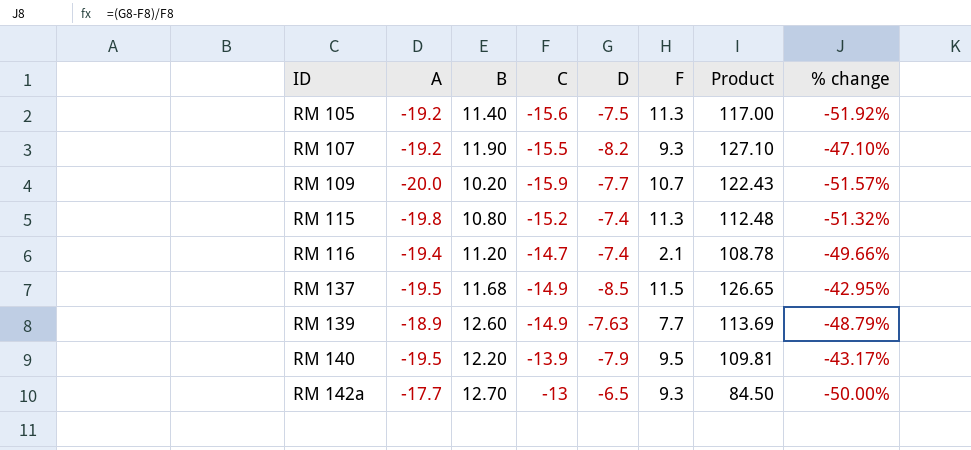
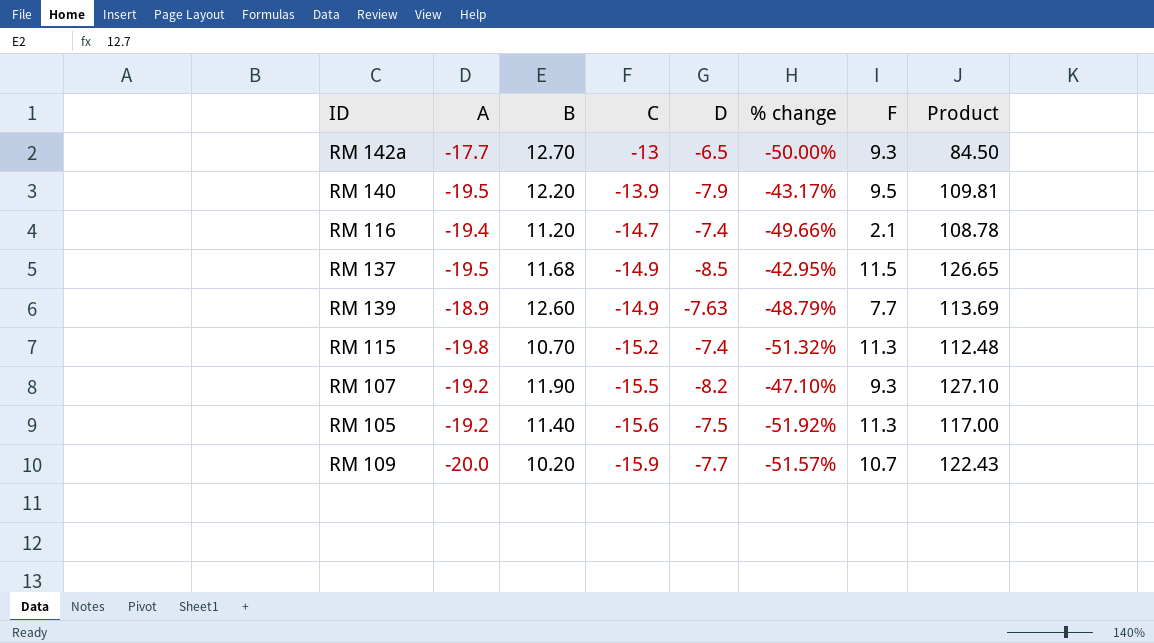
row order: ID ascending -> C descending
column % change | position: 8 -> 6
RM 115 | B: 10.80 -> 10.70

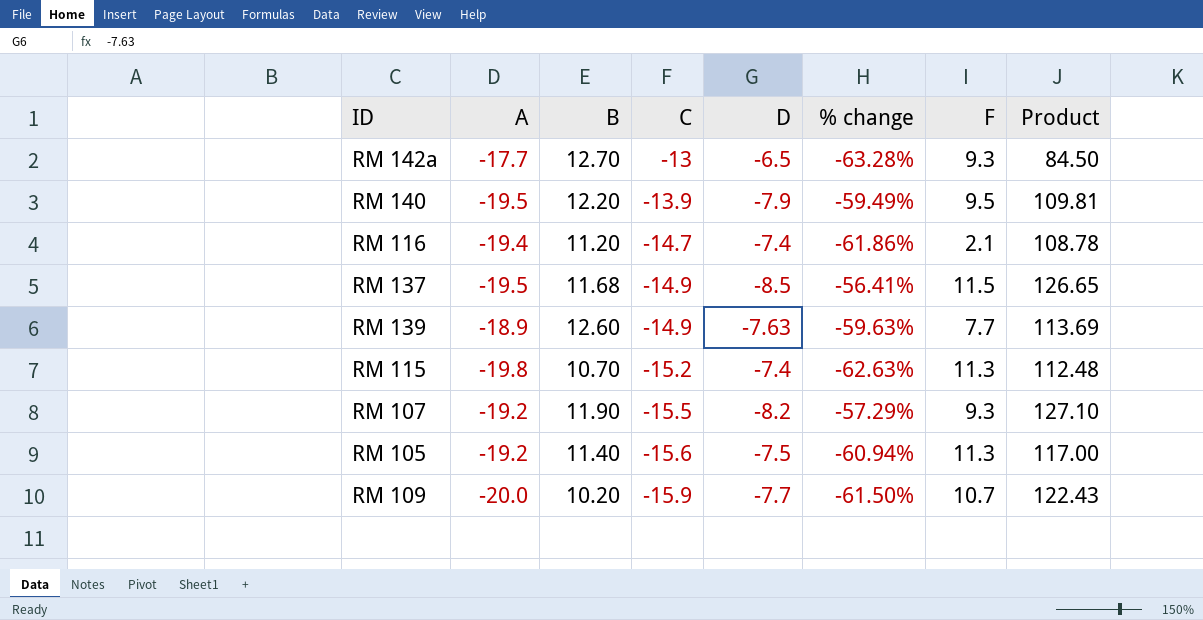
column % change | formula: ([D] - [C]) / [C] -> ([D] - [A]) / [A]

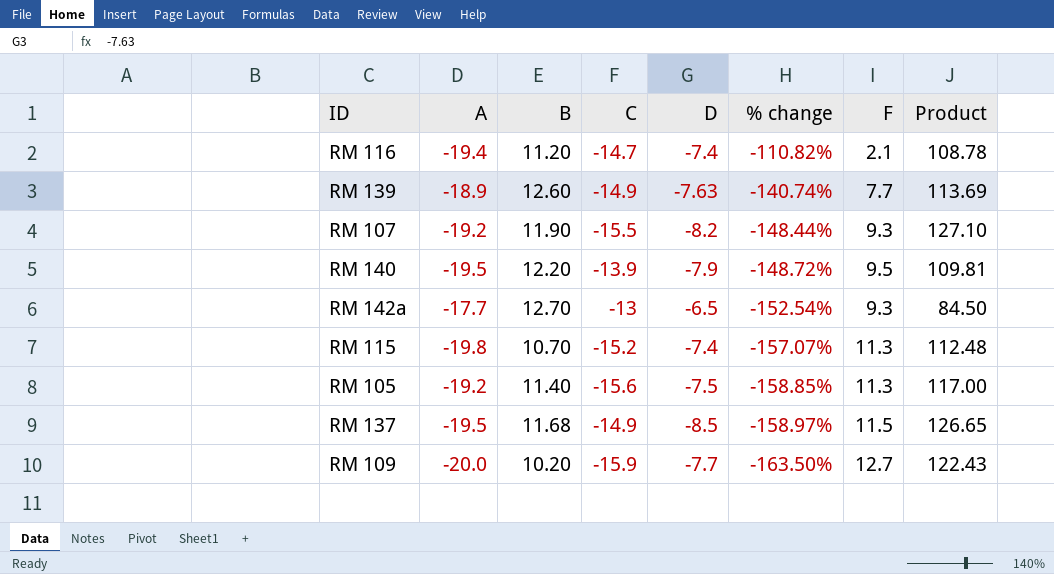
row order: C descending -> % change descending
column % change | formula: ([D] - [A]) / [A] -> ([F] - [A]) / [A]
RM 109 | F: 10.7 -> 12.7

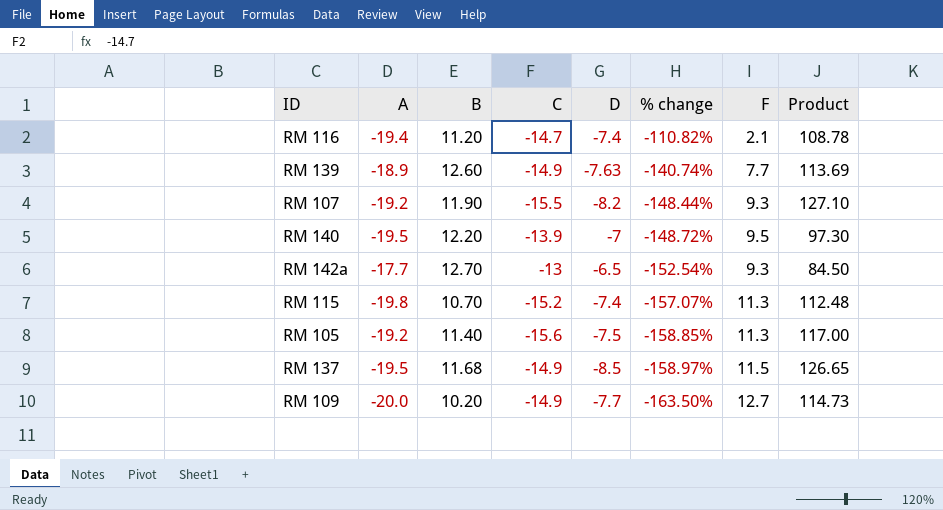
RM 140 | D: -7.9 -> -7
RM 140 | Product: 109.81 -> 97.30
RM 109 | C: -15.9 -> -14.9
RM 109 | Product: 122.43 -> 114.73

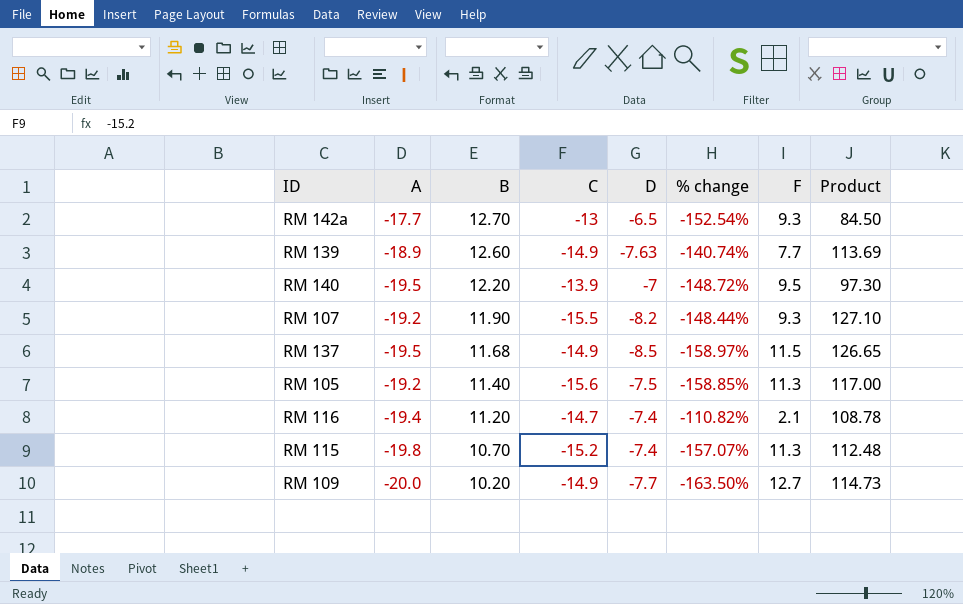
row order: % change descending -> B descending

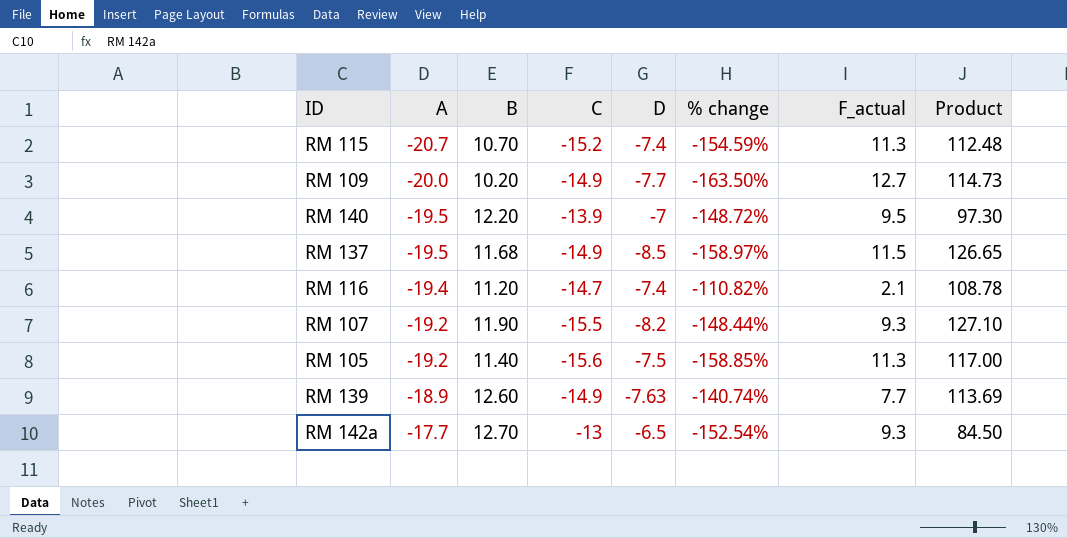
row order: B descending -> A ascending
column name: F -> F_actual
RM 115 | A: -19.8 -> -20.7
RM 115 | % change: -157.07% -> -154.59%

